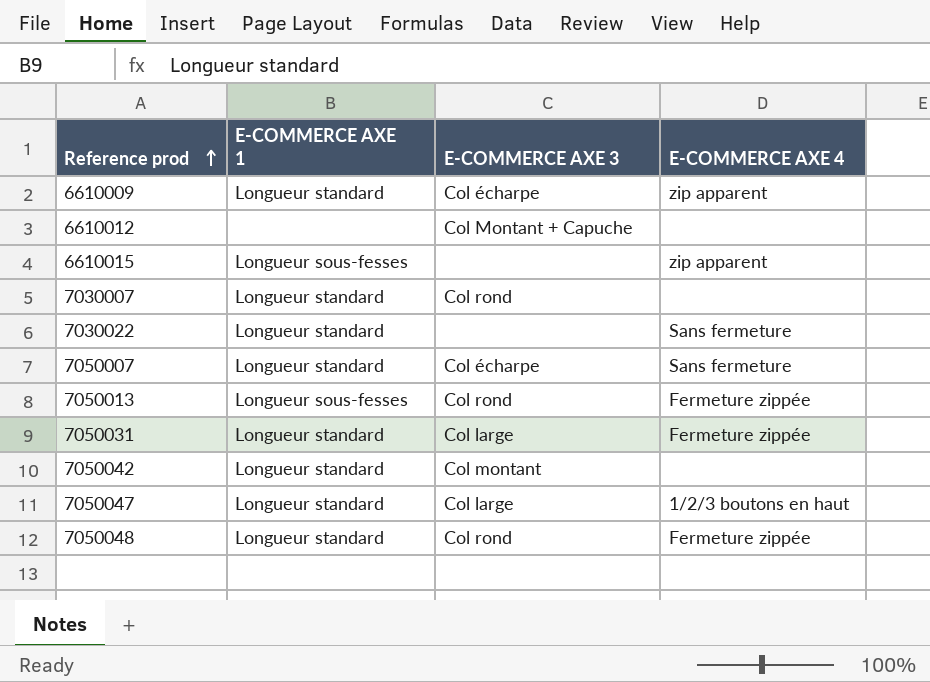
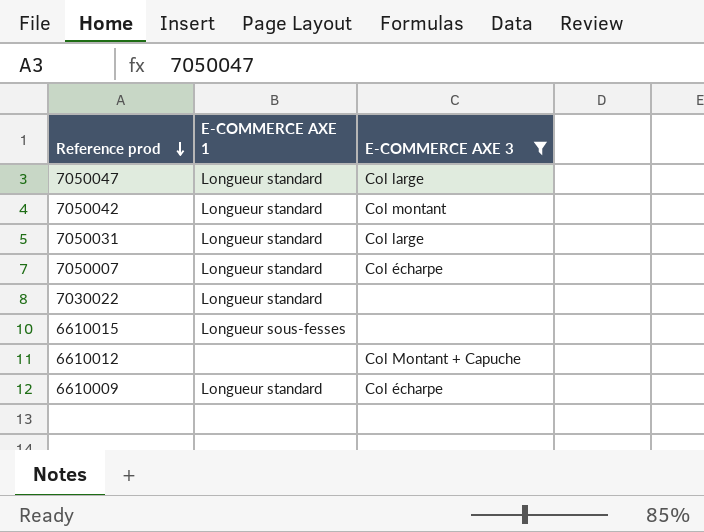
filter: none -> E-COMMERCE AXE 3 != Col rond
row order: Reference prod ascending -> Reference prod descending
column E-COMMERCE AXE 4 | position: 4 -> none

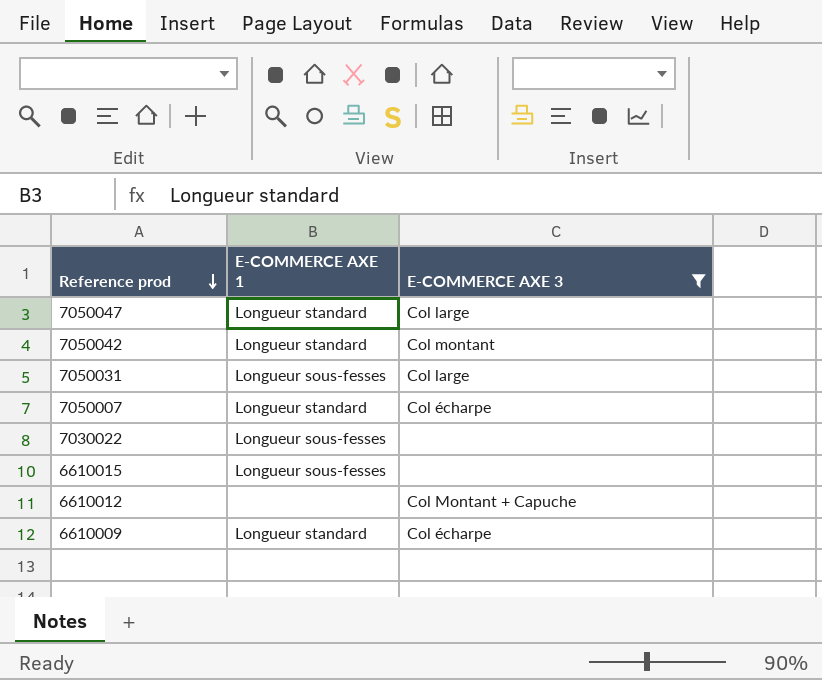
7050031 | E-COMMERCE AXE 1: Longueur standard -> Longueur sous-fesses
7030022 | E-COMMERCE AXE 1: Longueur standard -> Longueur sous-fesses

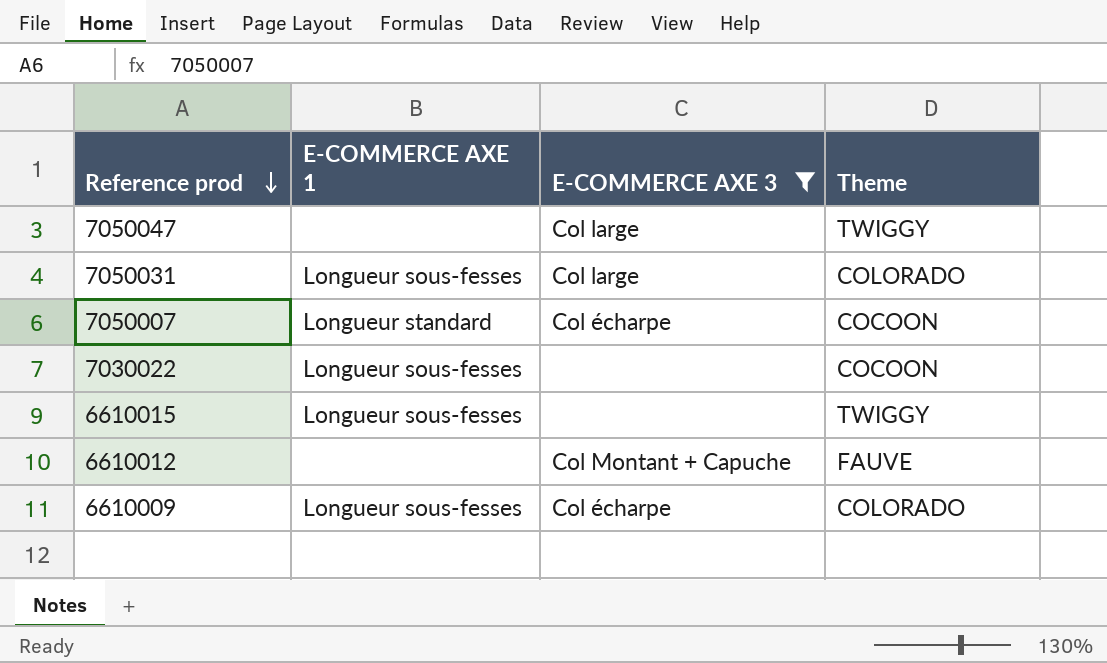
column Theme | position: none -> 4
row 7050042: Longueur standard | Col montant -> none
7050047 | E-COMMERCE AXE 1: Longueur standard -> none
6610009 | E-COMMERCE AXE 1: Longueur standard -> Longueur sous-fesses

